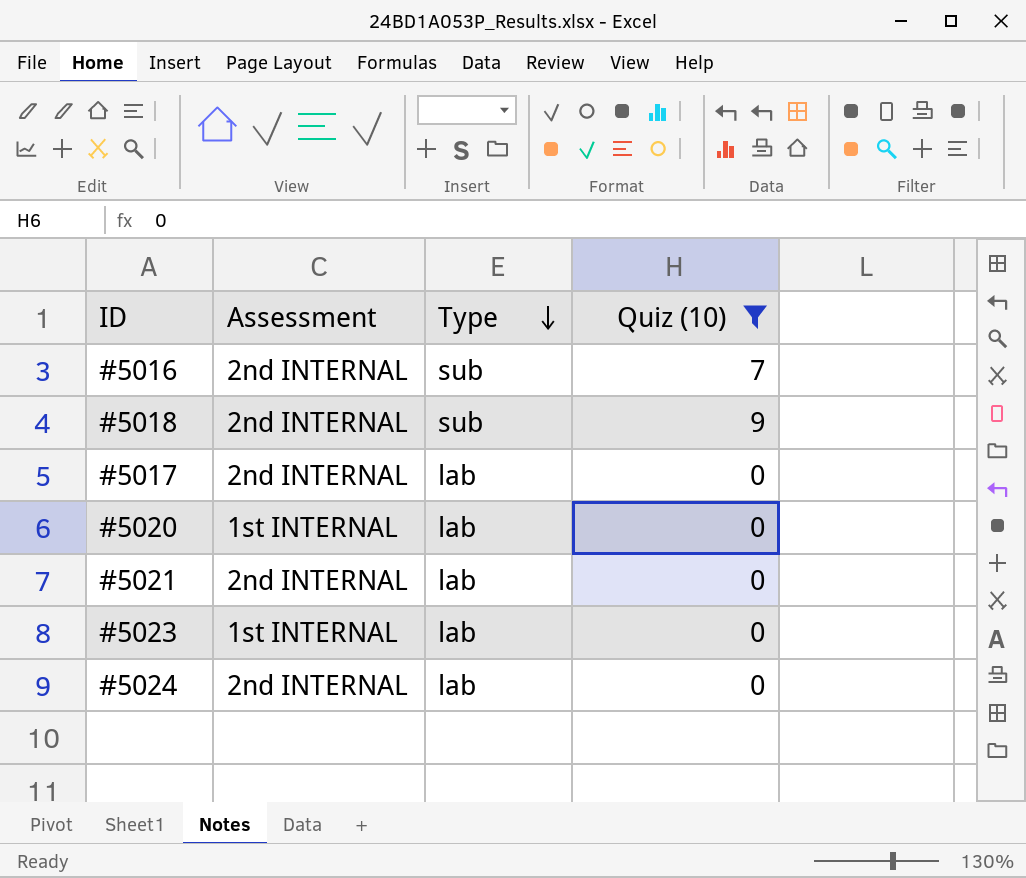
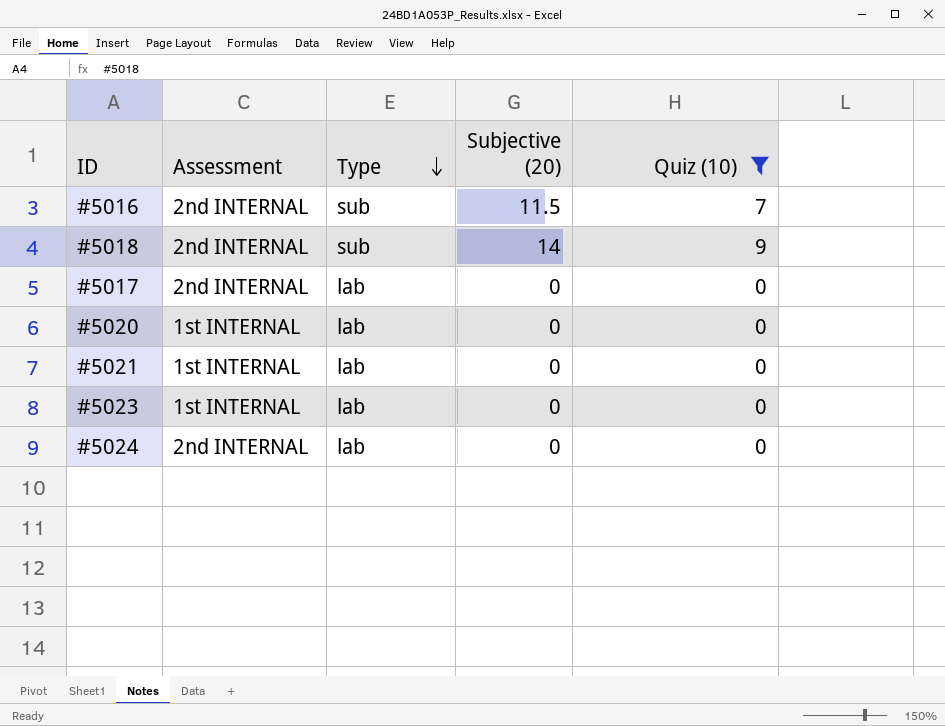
column Subjective (20) | position: none -> 4
#5021 | Assessment: 2nd INTERNAL -> 1st INTERNAL

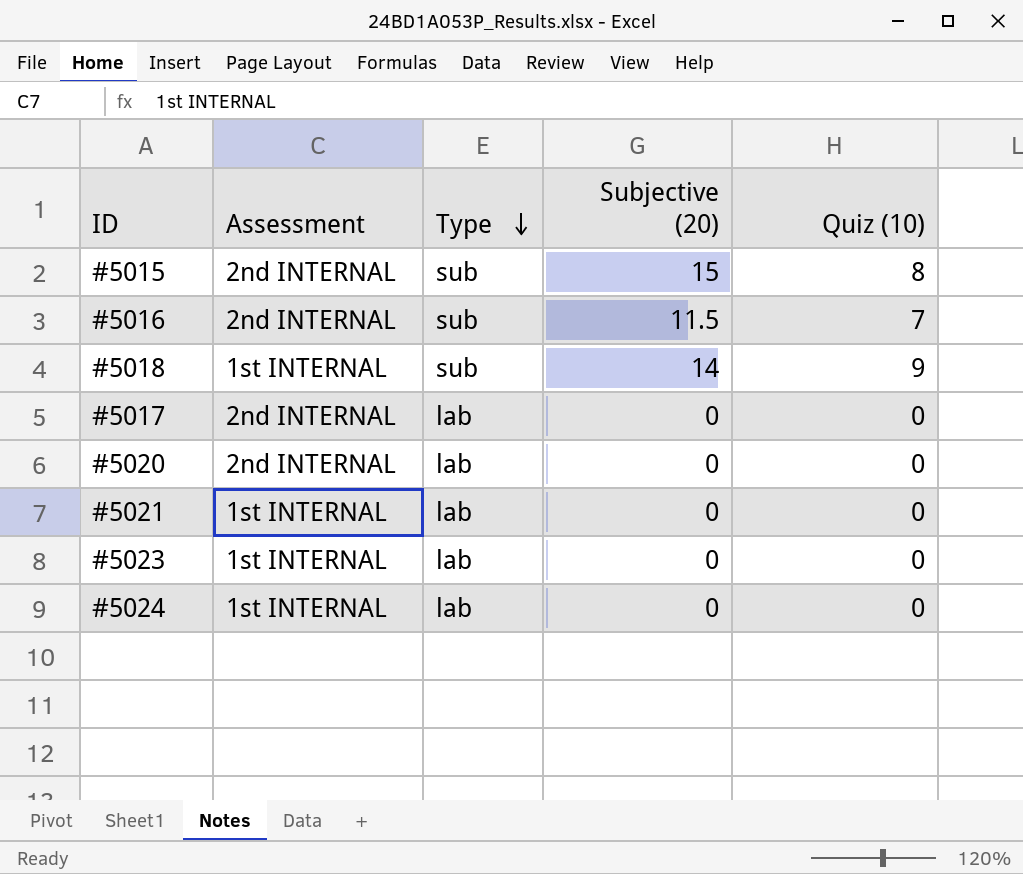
filter: Quiz (10) != 8 -> none
#5018 | Assessment: 2nd INTERNAL -> 1st INTERNAL
#5020 | Assessment: 1st INTERNAL -> 2nd INTERNAL
#5024 | Assessment: 2nd INTERNAL -> 1st INTERNAL

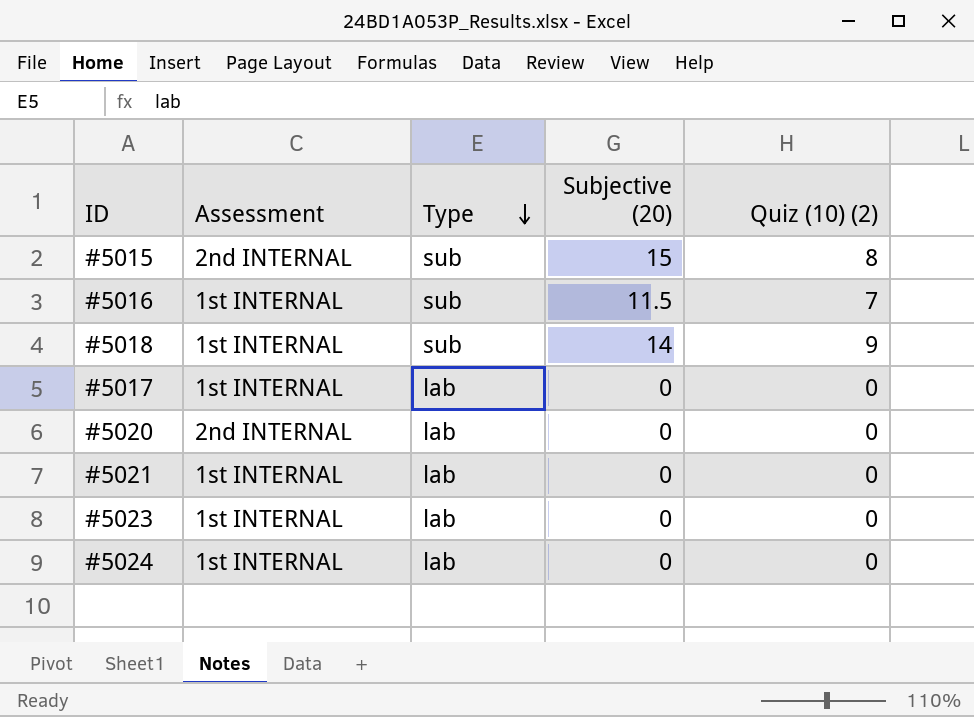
column name: Quiz (10) -> Quiz (10) (2)
#5016 | Assessment: 2nd INTERNAL -> 1st INTERNAL
#5017 | Assessment: 2nd INTERNAL -> 1st INTERNAL

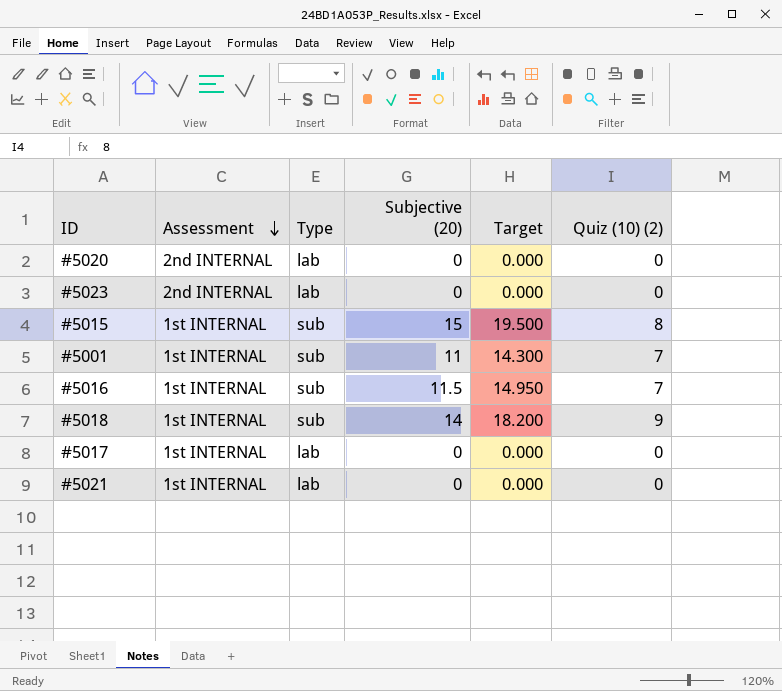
row order: Type descending -> Assessment descending
column Target | formula: none -> [Subjective (20)] * 1.3
row #5024: 1st INTERNAL | lab | 0 | 0 -> none
#5023 | Assessment: 1st INTERNAL -> 2nd INTERNAL
#5015 | Assessment: 2nd INTERNAL -> 1st INTERNAL
row #5001: none -> 1st INTERNAL | sub | 11 | 14.300 | 7

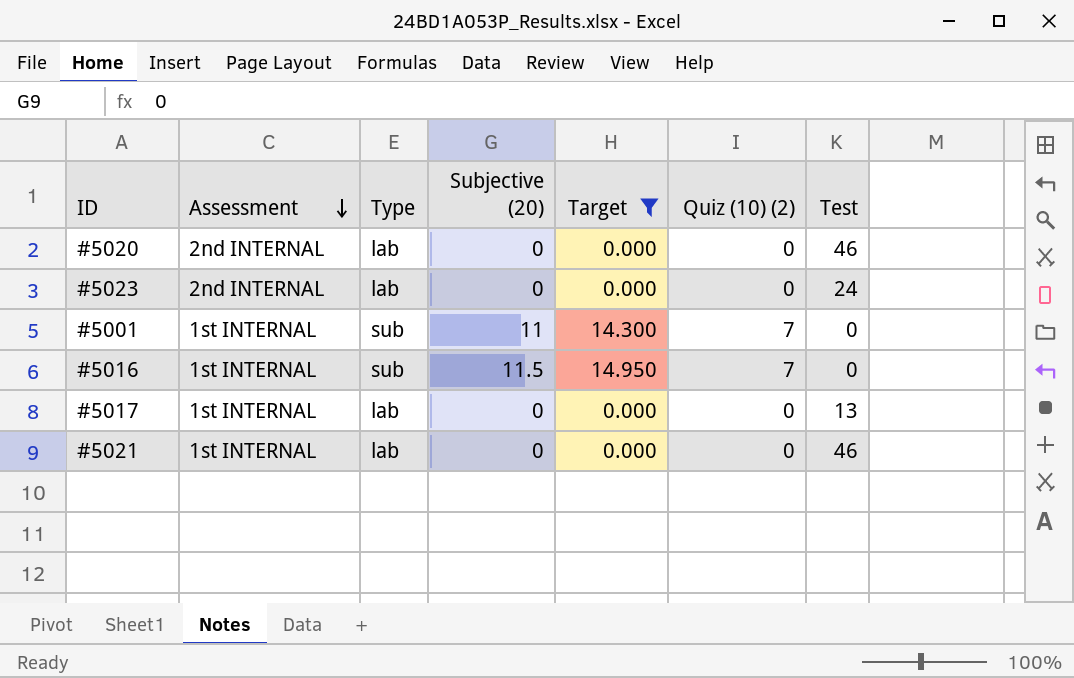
filter: none -> Target <= 14.950
column Test | position: none -> 7

